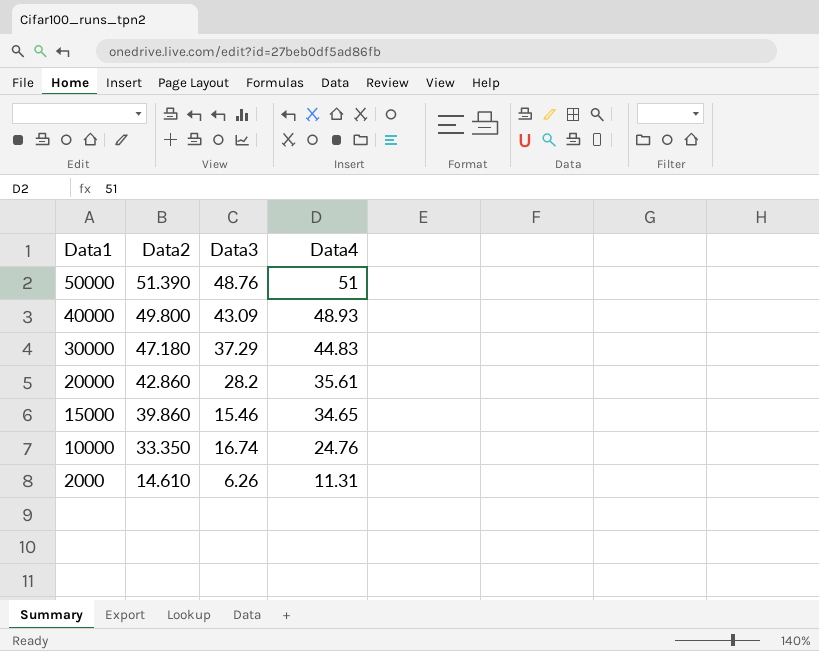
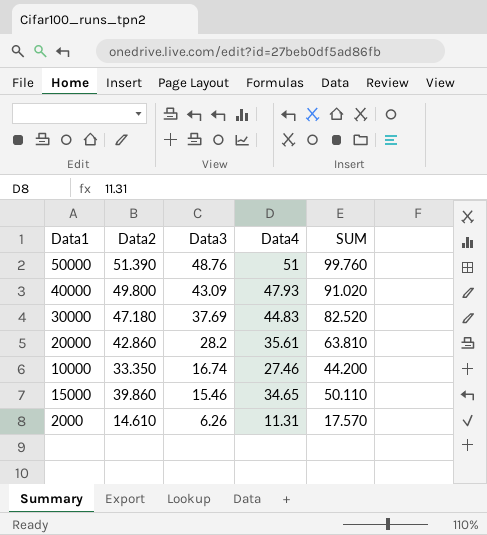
row order: Data1 descending -> Data3 descending
column SUM | formula: none -> [Data3] + [Data4]
40000 | Data4: 48.93 -> 47.93
30000 | Data3: 37.29 -> 37.69
10000 | Data4: 24.76 -> 27.46

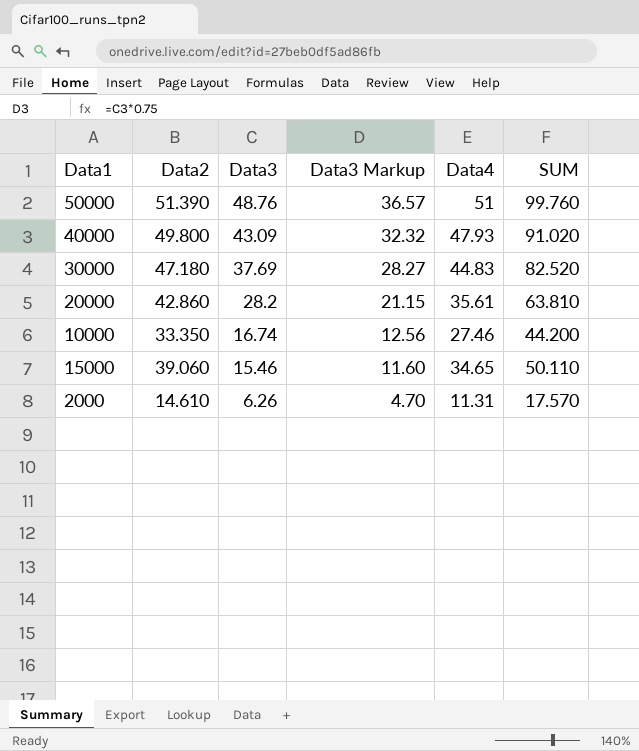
column Data3 Markup | formula: none -> [Data3] * 0.75
15000 | Data2: 39.860 -> 39.060

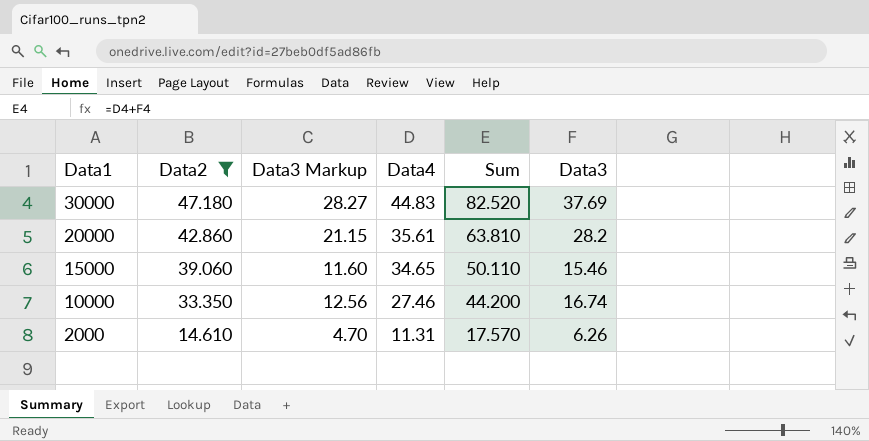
filter: none -> Data2 <= 47.180
row order: Data3 descending -> Data1 descending
column name: SUM -> Sum
column Data3 | position: 3 -> 6

